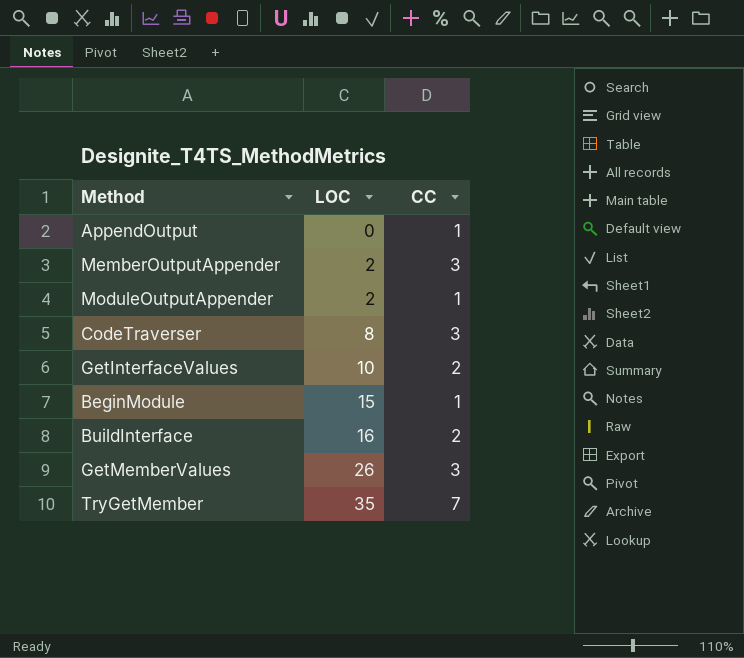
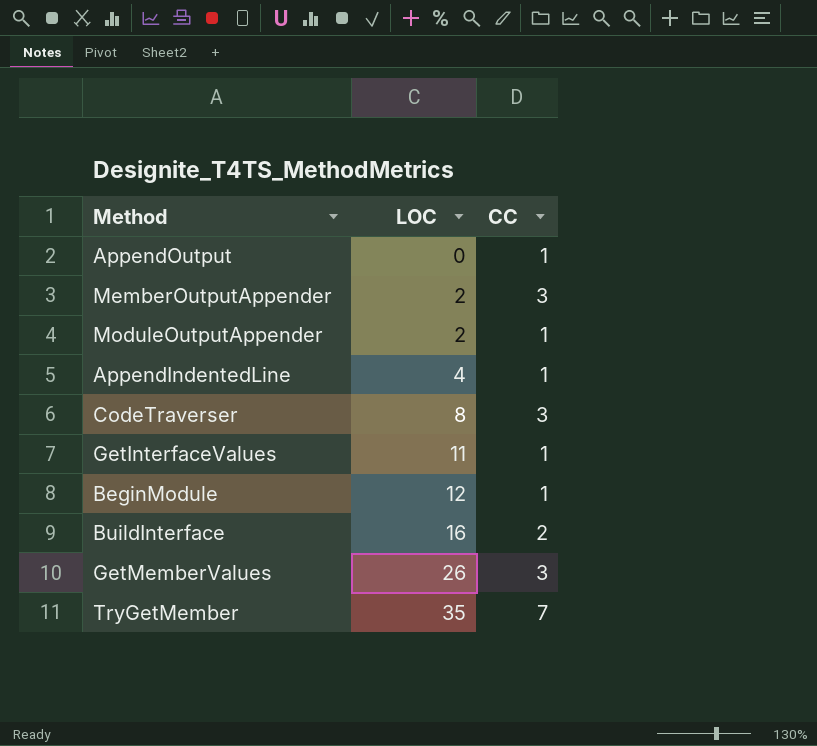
row AppendIndentedLine: none -> 4 | 1
GetInterfaceValues | LOC: 10 -> 11
GetInterfaceValues | CC: 2 -> 1
BeginModule | LOC: 15 -> 12

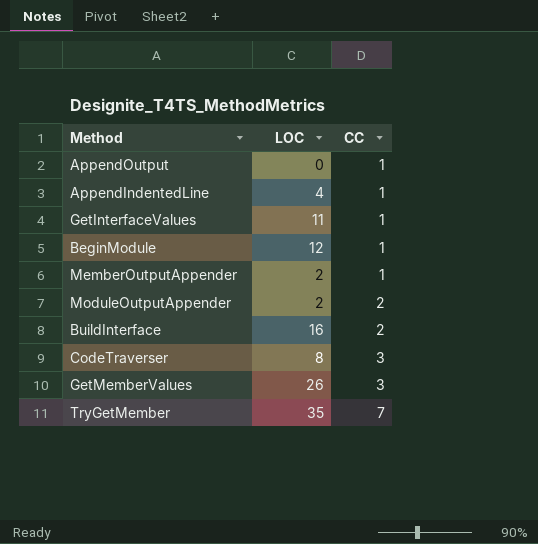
row order: LOC ascending -> CC ascending
MemberOutputAppender | CC: 3 -> 1
ModuleOutputAppender | CC: 1 -> 2

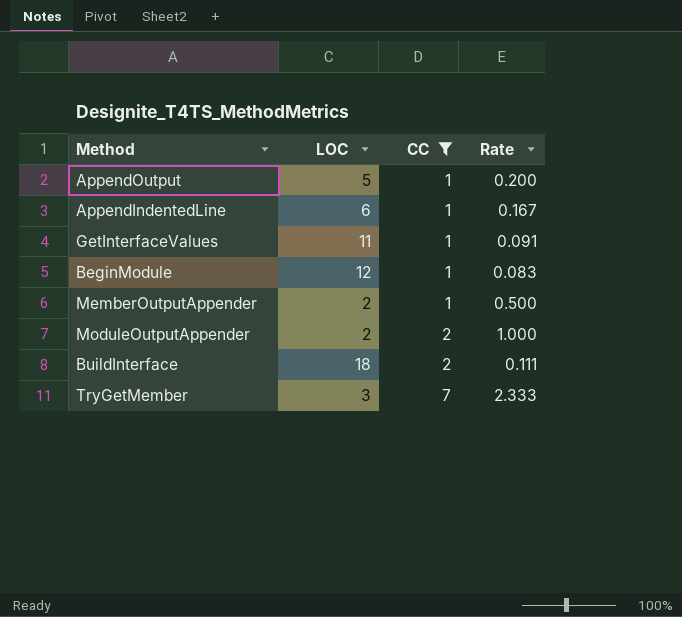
filter: none -> CC != 3
column Rate | formula: none -> [CC] / [LOC]
AppendOutput | LOC: 0 -> 5
AppendIndentedLine | LOC: 4 -> 6
BuildInterface | LOC: 16 -> 18
TryGetMember | LOC: 35 -> 3

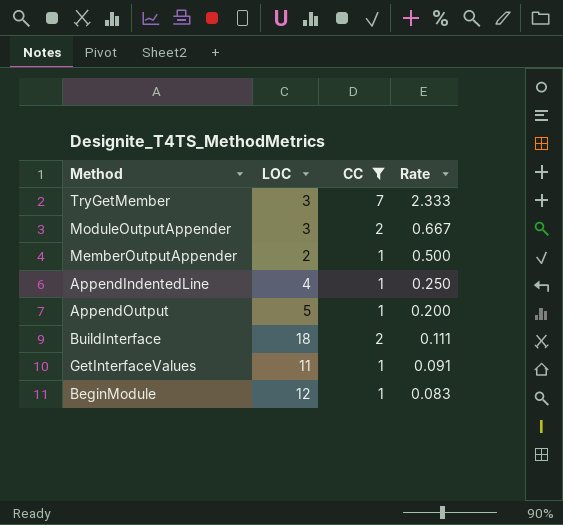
row order: CC ascending -> Rate descending
ModuleOutputAppender | LOC: 2 -> 3
ModuleOutputAppender | Rate: 1.000 -> 0.667
AppendIndentedLine | LOC: 6 -> 4
AppendIndentedLine | Rate: 0.167 -> 0.250

